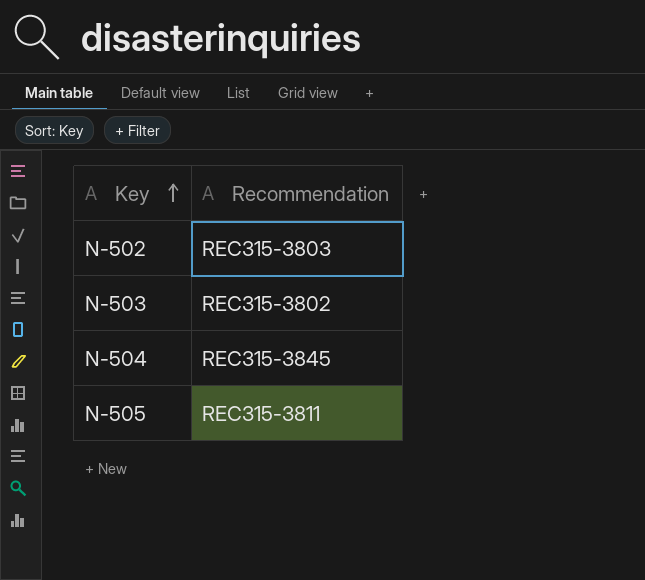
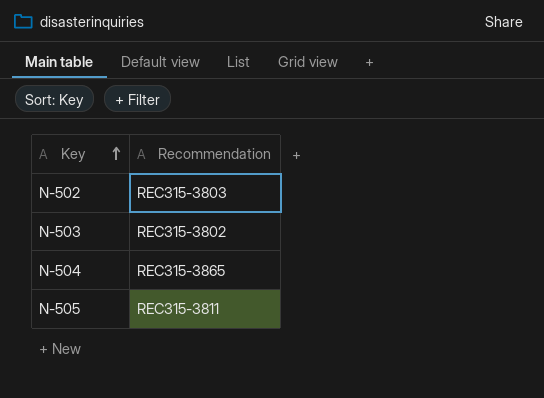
N-504 | Recommendation: REC315-3845 -> REC315-3865

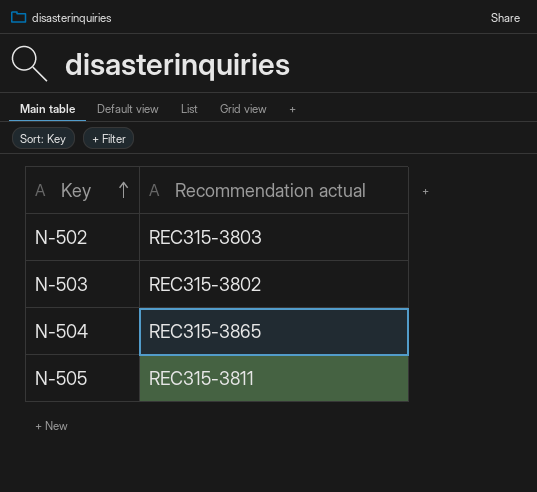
column name: Recommendation -> Recommendation actual

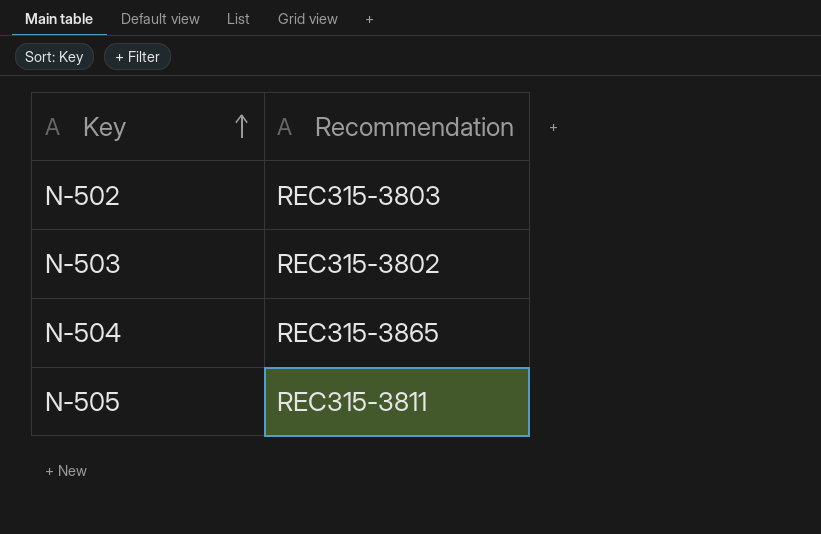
column name: Recommendation actual -> Recommendation

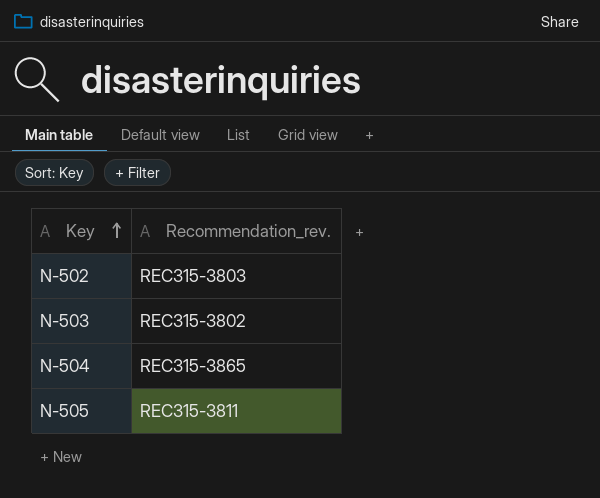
column name: Recommendation -> Recommendation_rev.

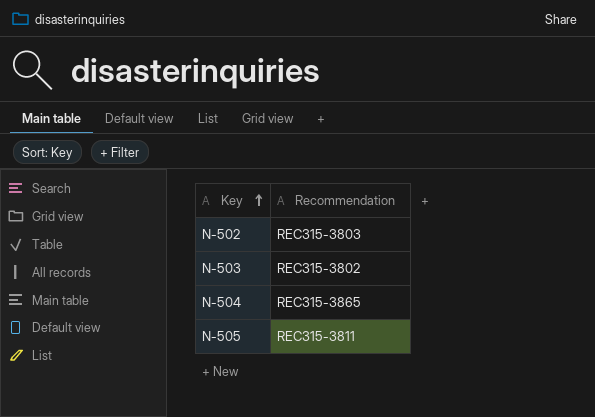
column name: Recommendation_rev. -> Recommendation

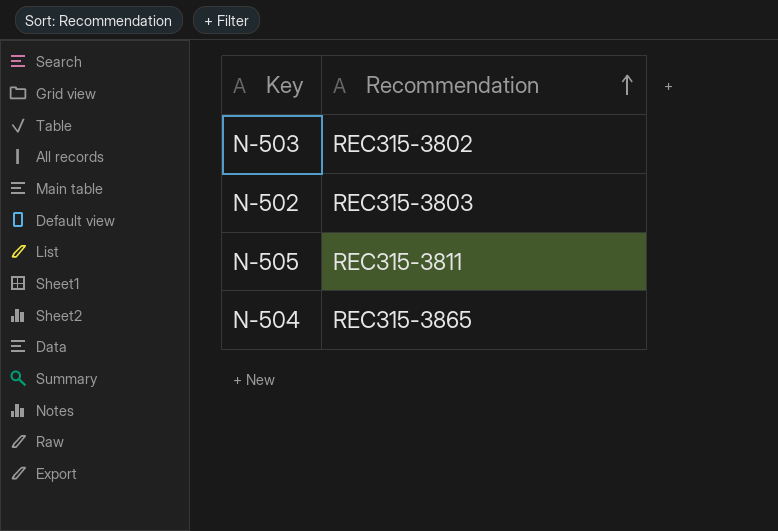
row order: Key ascending -> Recommendation ascending

